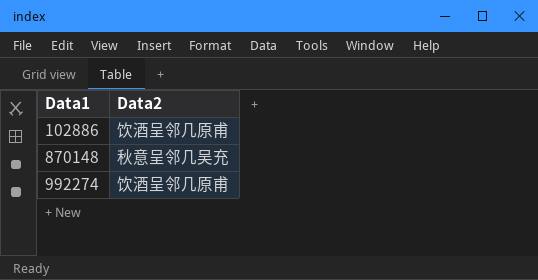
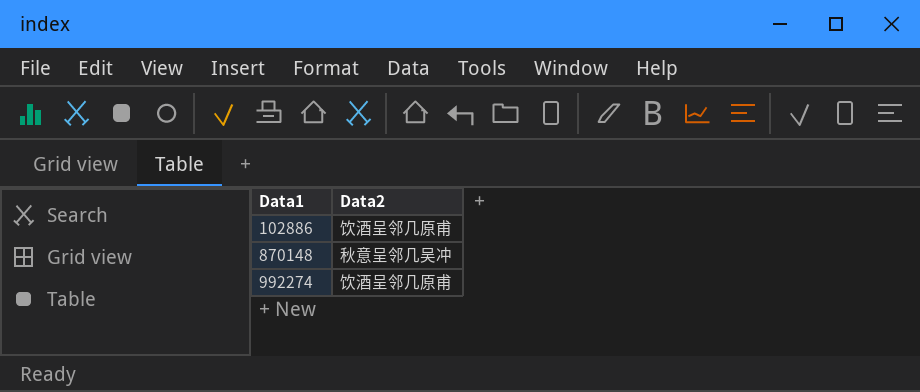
870148 | Data2: 秋意呈邻几吴充 -> 秋意呈邻几吴冲

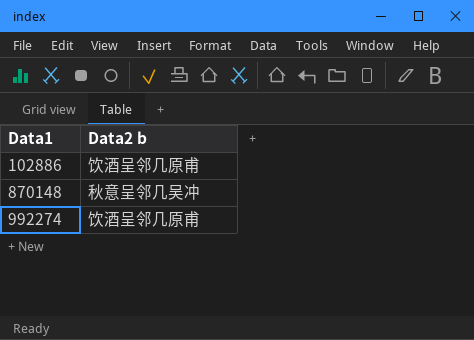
column name: Data2 -> Data2 b

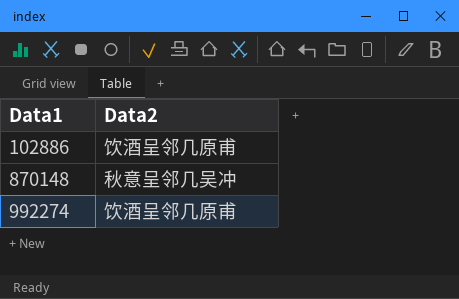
column name: Data2 b -> Data2

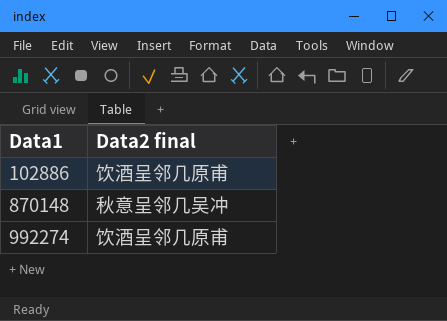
column name: Data2 -> Data2 final

